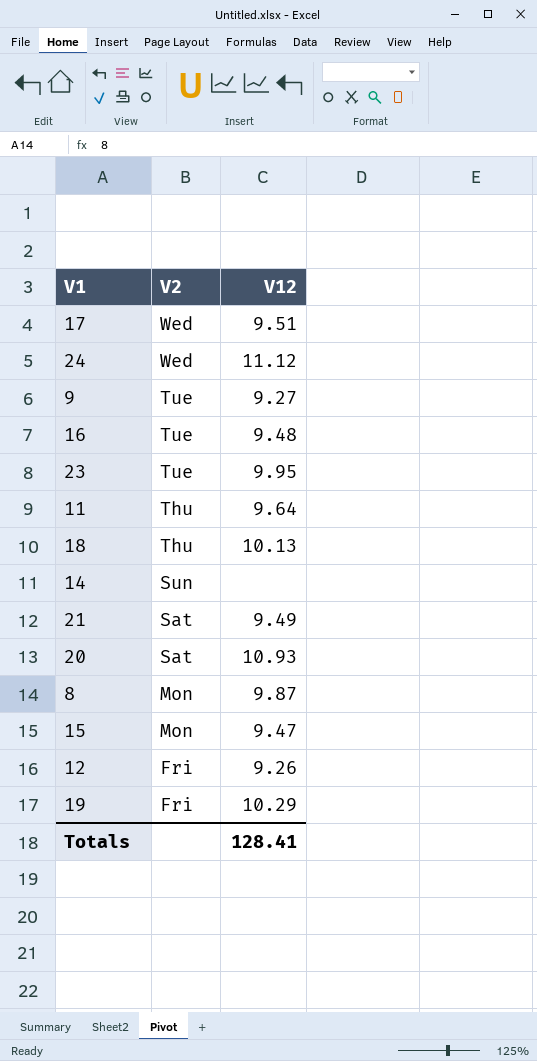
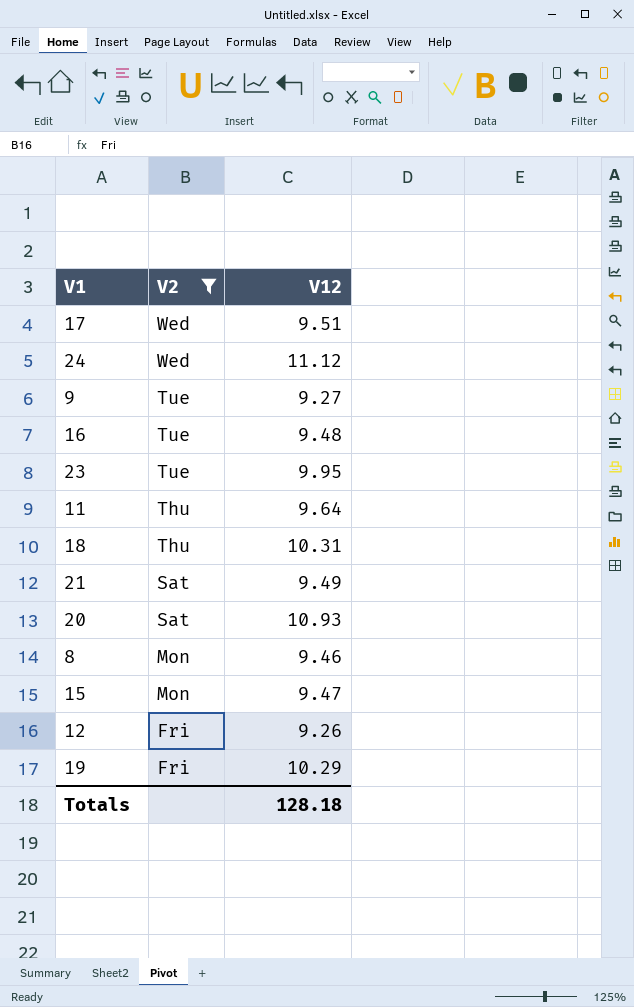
filter: none -> V2 != Sun
18 | V12: 10.13 -> 10.31
8 | V12: 9.87 -> 9.46
Totals | V12: 128.41 -> 128.18

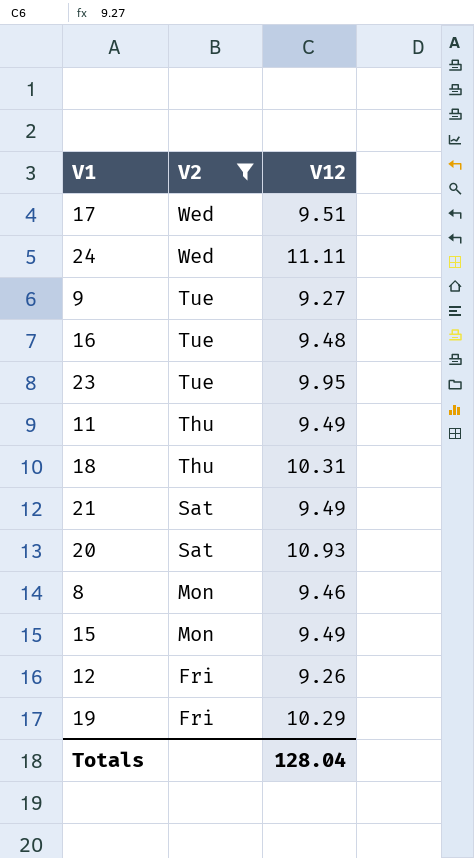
24 | V12: 11.12 -> 11.11
11 | V12: 9.64 -> 9.49
15 | V12: 9.47 -> 9.49
Totals | V12: 128.18 -> 128.04

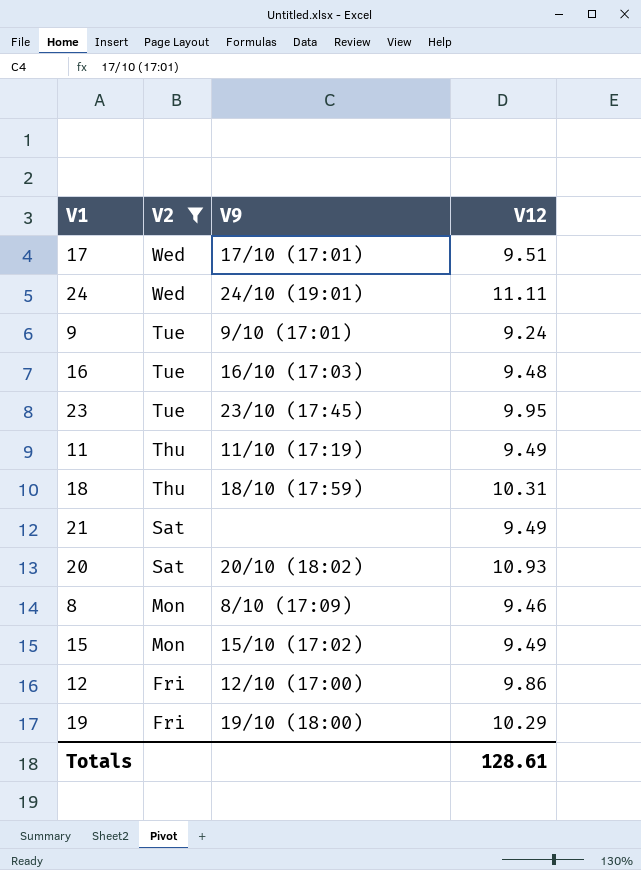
column V9 | position: none -> 3
9 | V12: 9.27 -> 9.24
12 | V12: 9.26 -> 9.86
Totals | V12: 128.04 -> 128.61

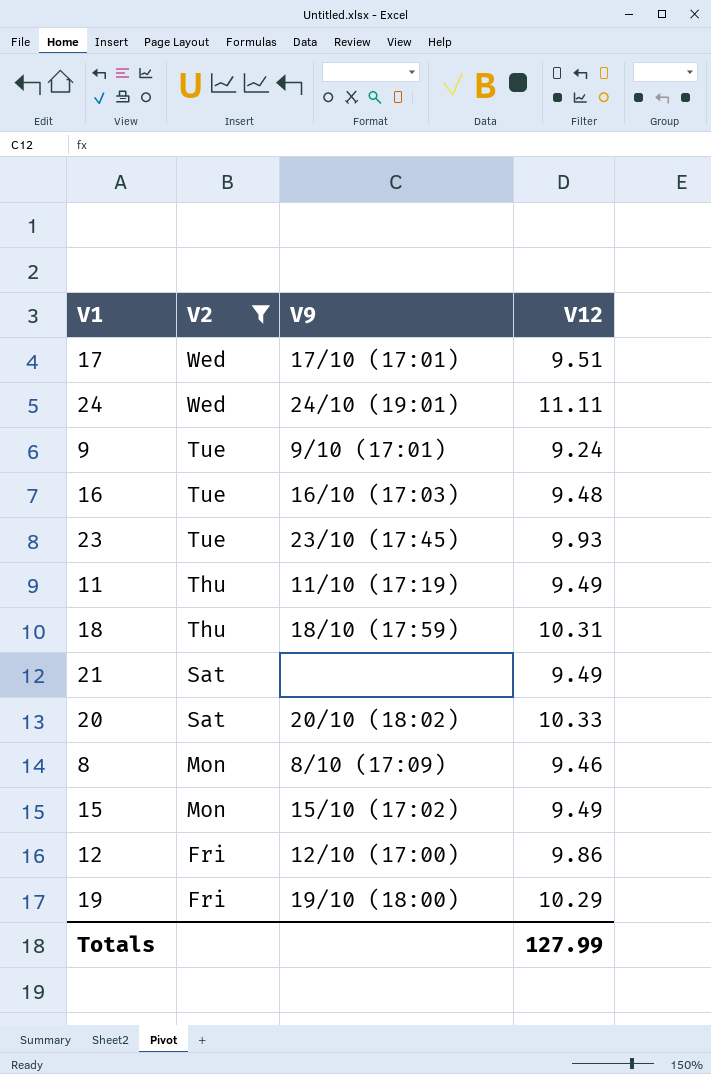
23 | V12: 9.95 -> 9.93
20 | V12: 10.93 -> 10.33
Totals | V12: 128.61 -> 127.99

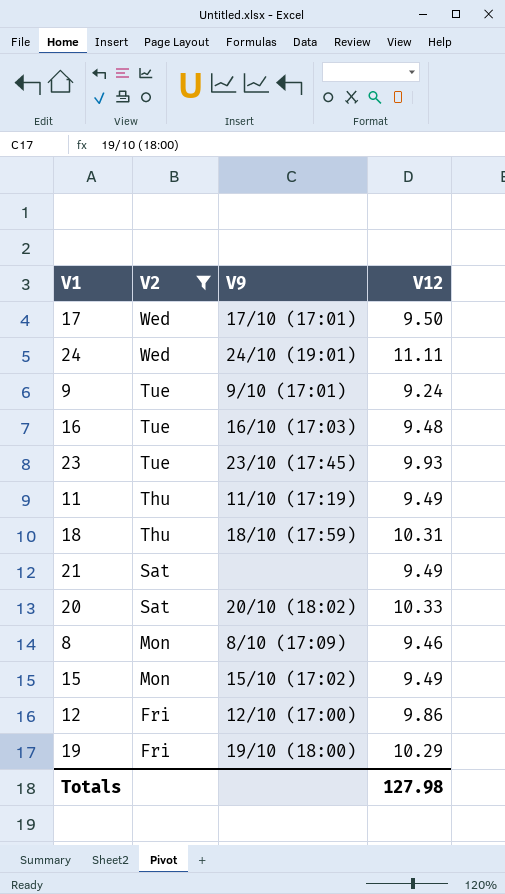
17 | V12: 9.51 -> 9.50
Totals | V12: 127.99 -> 127.98

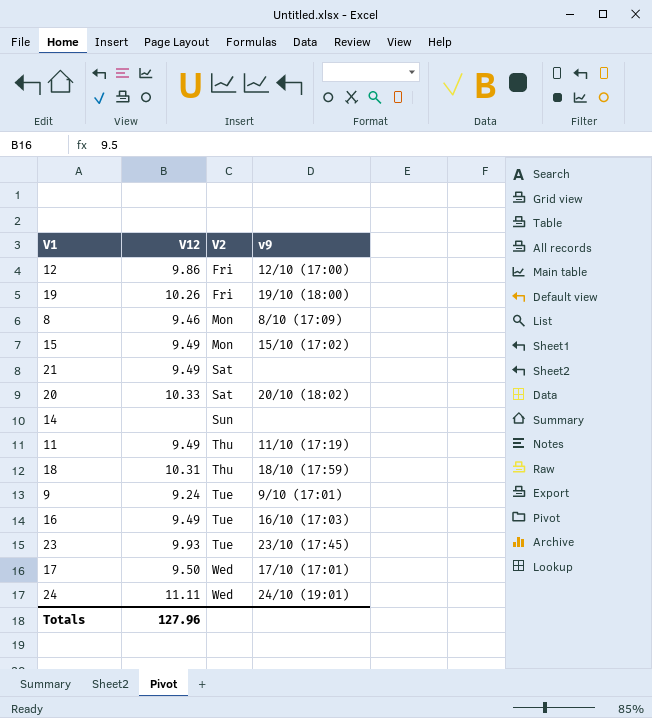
filter: V2 != Sun -> none
row order: V2 descending -> V2 ascending
column V12 | position: 4 -> 2
column name: V9 -> v9
19 | V12: 10.29 -> 10.26
16 | V12: 9.48 -> 9.49
Totals | V12: 127.98 -> 127.96

